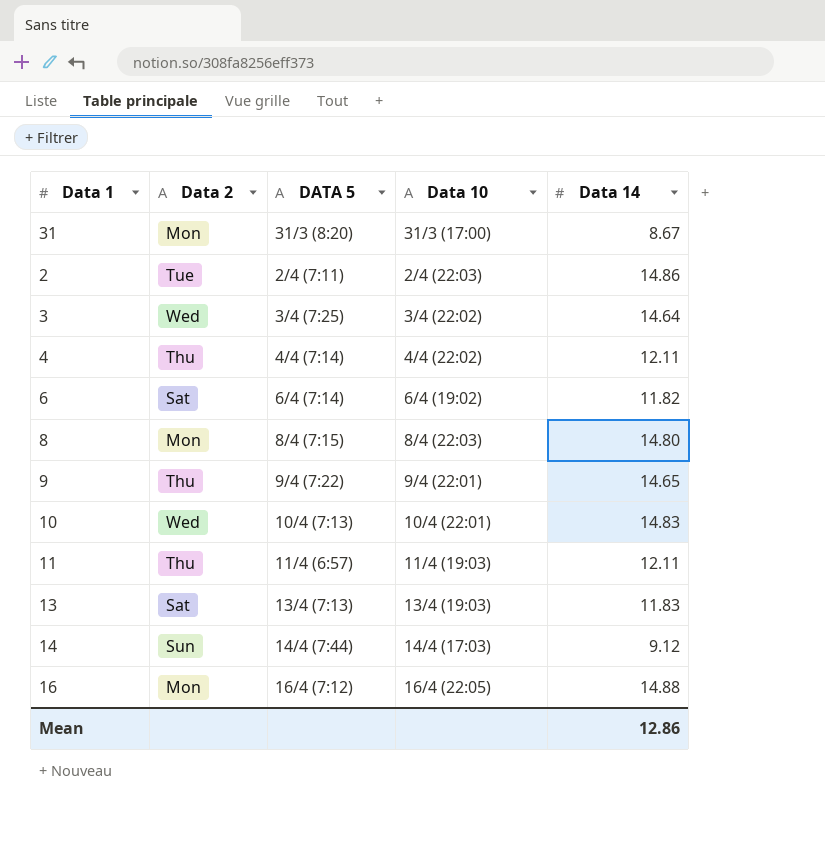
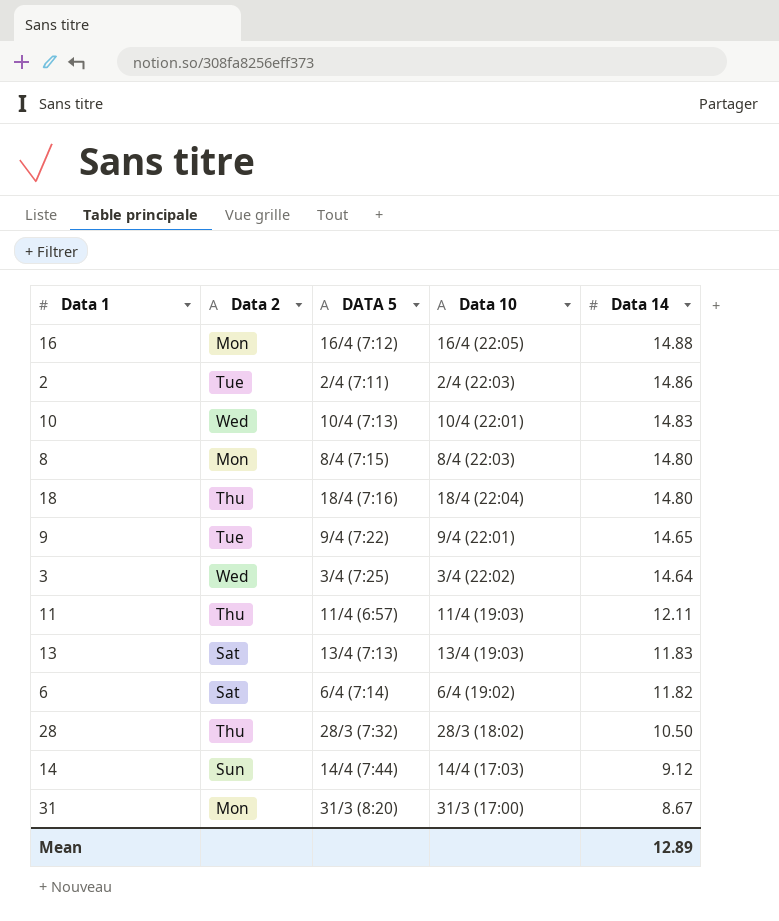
row order: none -> Data 14 descending
row 4: Thu | 4/4 (7:14) | 4/4 (22:02) | 12.11 -> none
row 18: none -> Thu | 18/4 (7:16) | 18/4 (22:04) | 14.80
9 | Data 2: Thu -> Tue
row 28: none -> Thu | 28/3 (7:32) | 28/3 (18:02) | 10.50
Mean | Data 14: 12.86 -> 12.89

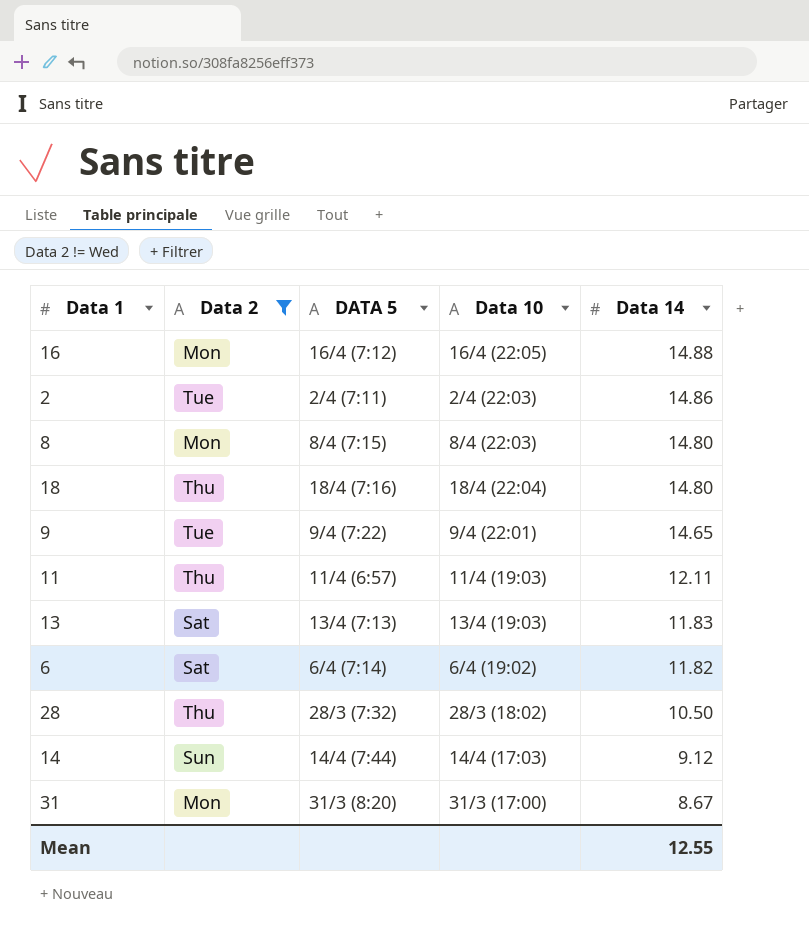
filter: none -> Data 2 != Wed
Mean | Data 14: 12.89 -> 12.55

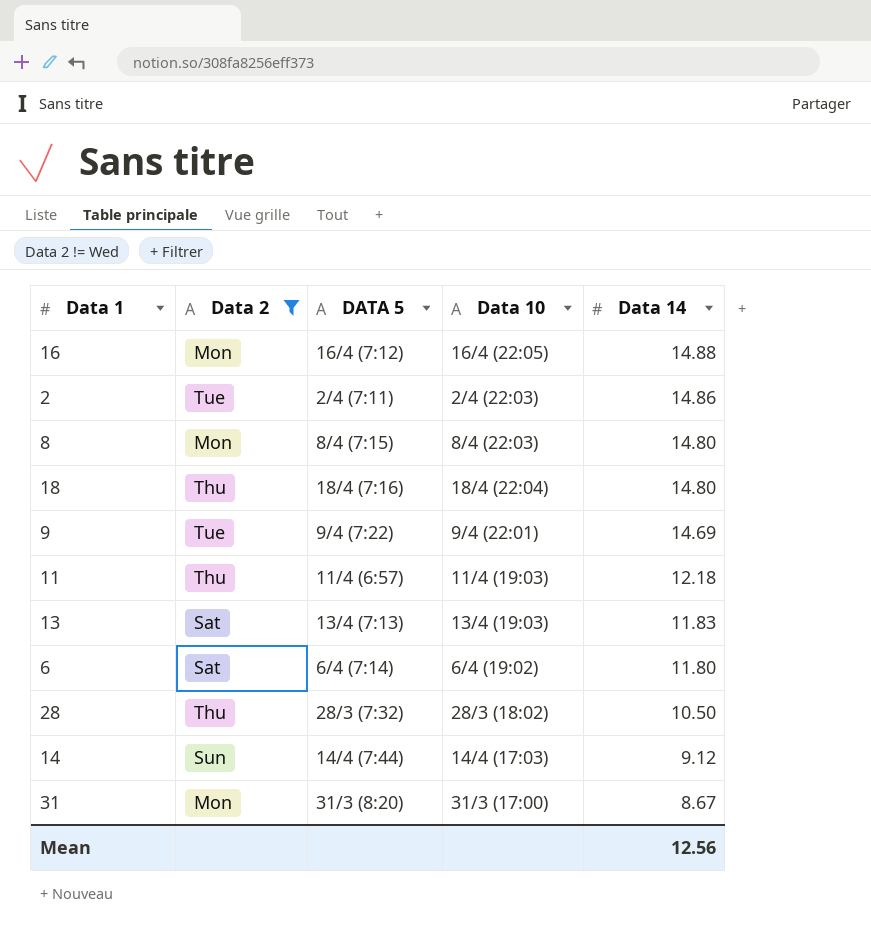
9 | Data 14: 14.65 -> 14.69
11 | Data 14: 12.11 -> 12.18
6 | Data 14: 11.82 -> 11.80
Mean | Data 14: 12.55 -> 12.56

